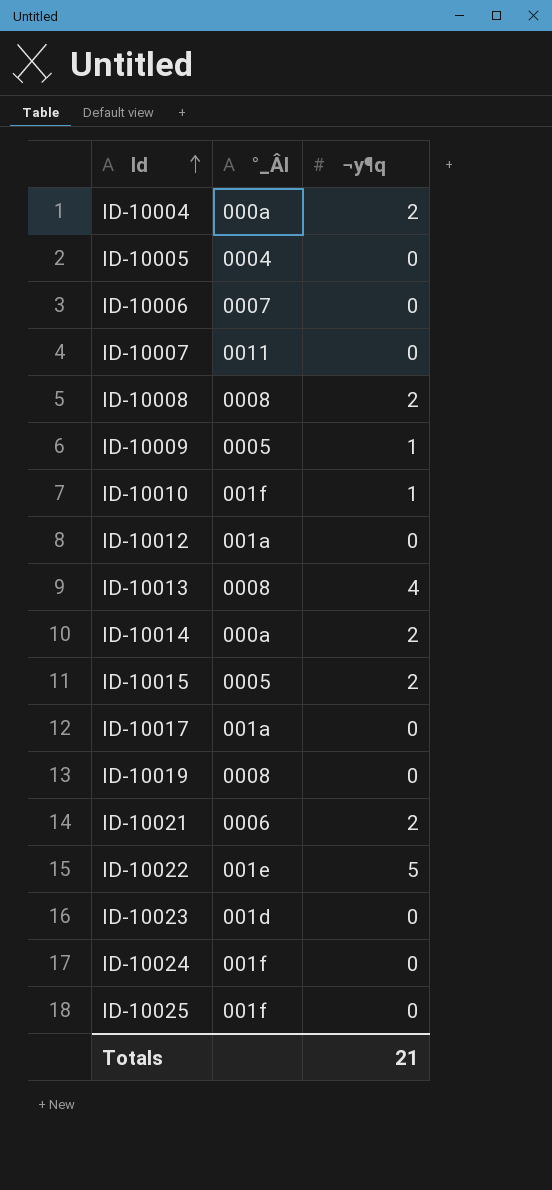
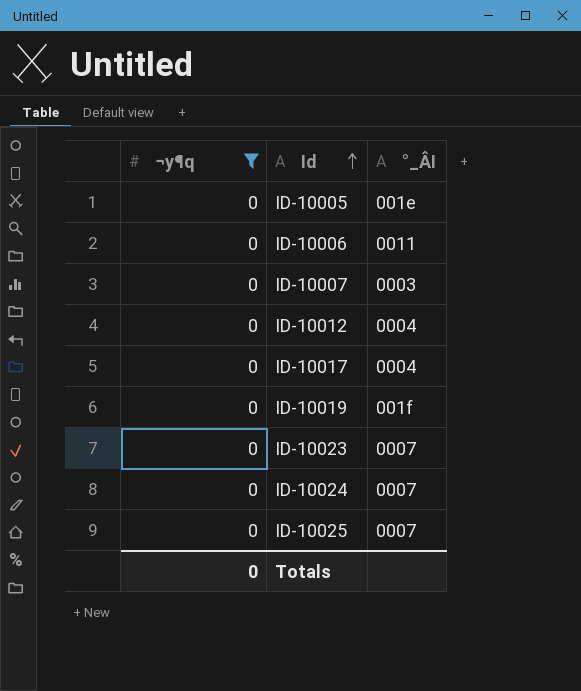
filter: none -> ¬y¶q = 0
column ¬y¶q | position: 3 -> 1
ID-10005 | °_ÂI: 0004 -> 001e
ID-10006 | °_ÂI: 0007 -> 0011
ID-10007 | °_ÂI: 0011 -> 0003
ID-10012 | °_ÂI: 001a -> 0004
ID-10017 | °_ÂI: 001a -> 0004
ID-10019 | °_ÂI: 0008 -> 001f
ID-10023 | °_ÂI: 001d -> 0007
ID-10024 | °_ÂI: 001f -> 0007
ID-10025 | °_ÂI: 001f -> 0007
Totals | ¬y¶q: 21 -> 0

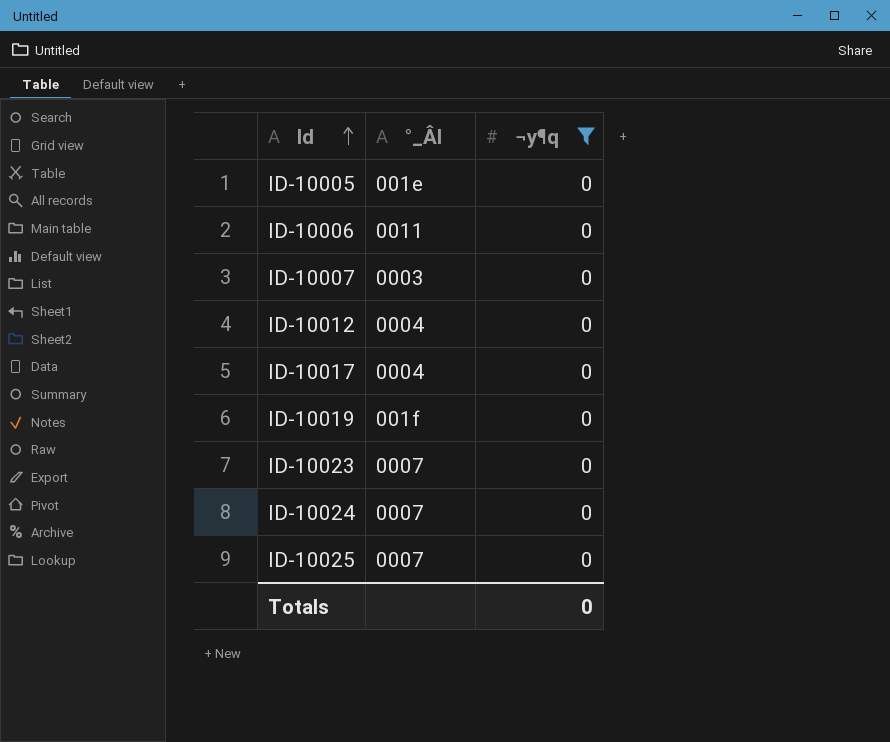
column ¬y¶q | position: 1 -> 3

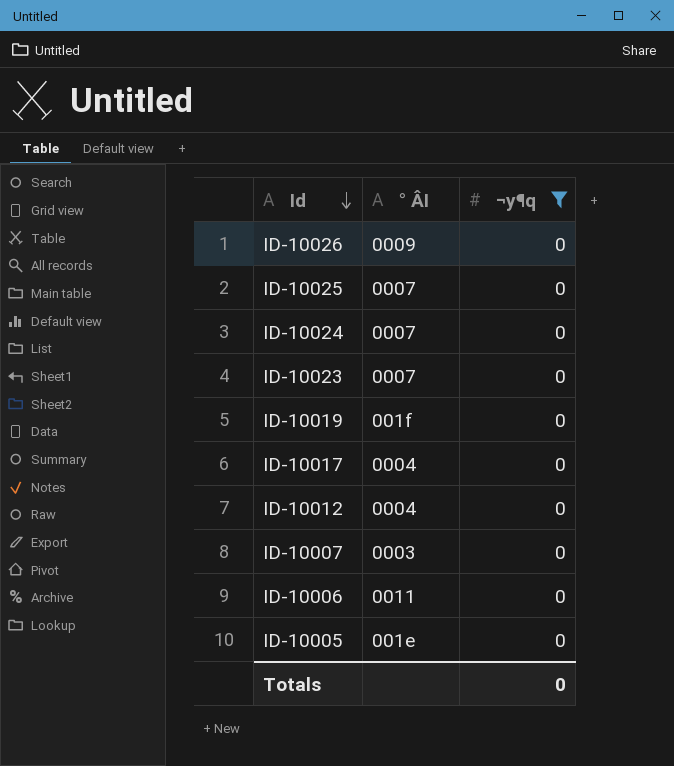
row order: Id ascending -> Id descending
column name: °_ÂI -> ° ÂI
row ID-10026: none -> 0009 | 0

